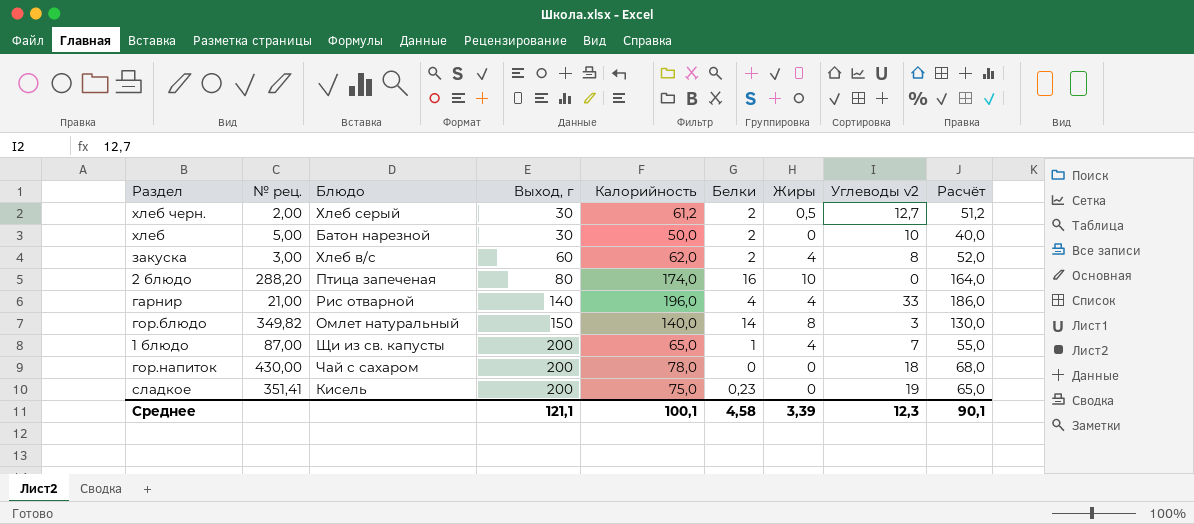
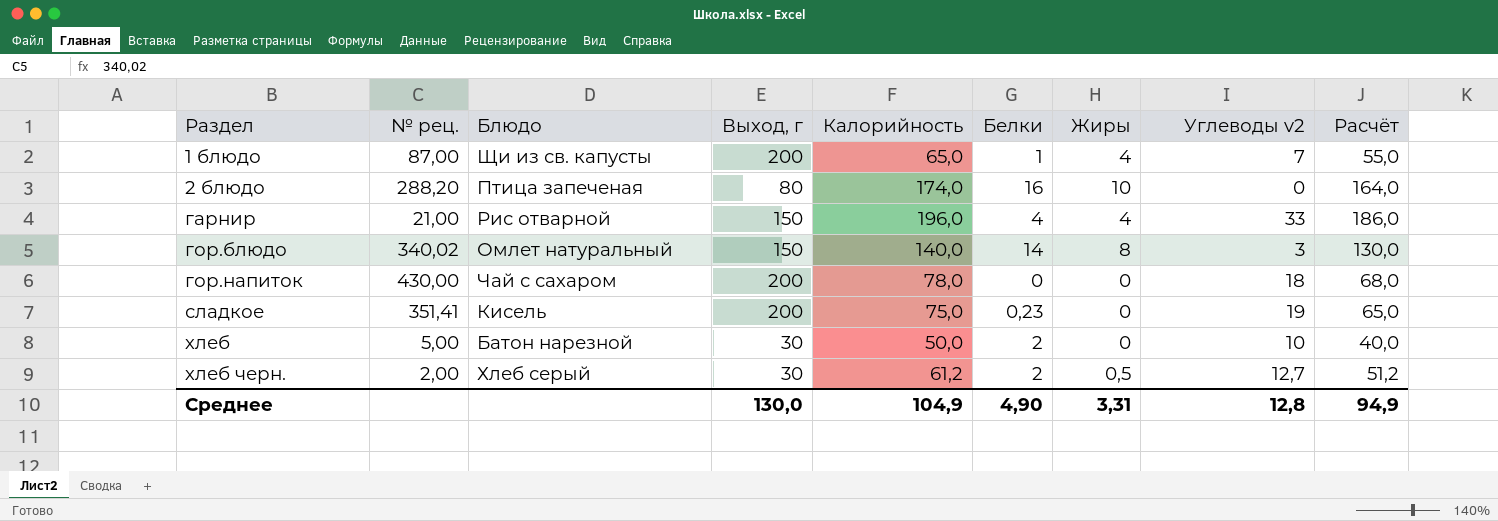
row order: Выход, г ascending -> Раздел ascending
row закуска: 3,00 | Хлеб в/с | 60 | 62,0 | 2 | 4 | 8 | 52,0 -> none
гарнир | Выход, г: 140 -> 150
гор.блюдо | № рец.: 349,82 -> 340,02
Среднее | Выход, г: 121,1 -> 130,0
Среднее | Калорийность: 100,1 -> 104,9
Среднее | Белки: 4,58 -> 4,90
Среднее | Жиры: 3,39 -> 3,31
Среднее | Углеводы v2: 12,3 -> 12,8
Среднее | Расчёт: 90,1 -> 94,9

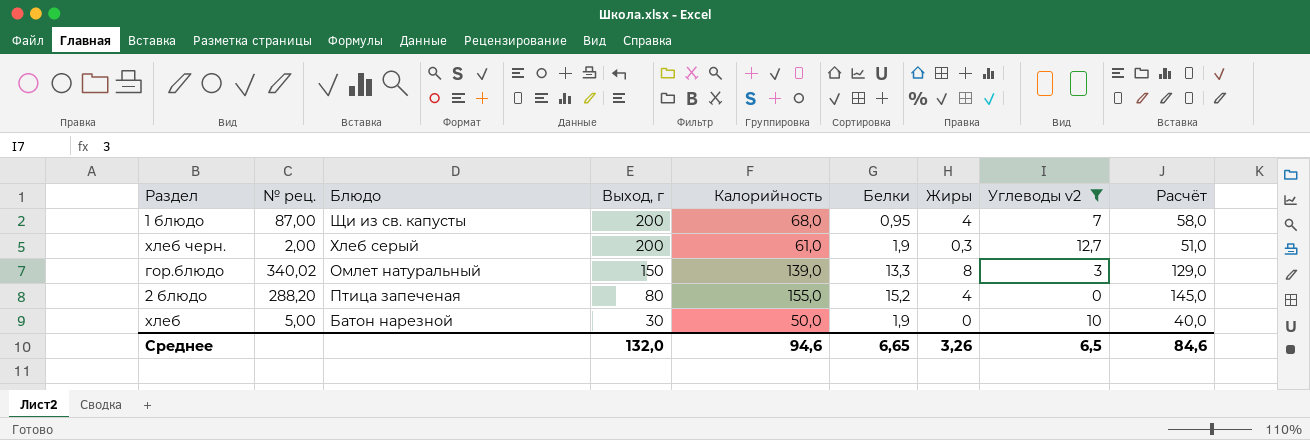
filter: none -> Углеводы v2 <= 12,7
row order: Раздел ascending -> Выход, г descending
1 блюдо | Калорийность: 65,0 -> 68,0
1 блюдо | Белки: 1 -> 0,95
1 блюдо | Расчёт: 55,0 -> 58,0
хлеб черн. | Выход, г: 30 -> 200
хлеб черн. | Калорийность: 61,2 -> 61,0
хлеб черн. | Белки: 2 -> 1,9
хлеб черн. | Жиры: 0,5 -> 0,3
хлеб черн. | Расчёт: 51,2 -> 51,0
гор.блюдо | Калорийность: 140,0 -> 139,0
гор.блюдо | Белки: 14 -> 13,3
гор.блюдо | Расчёт: 130,0 -> 129,0
2 блюдо | Калорийность: 174,0 -> 155,0
2 блюдо | Белки: 16 -> 15,2
2 блюдо | Жиры: 10 -> 4
2 блюдо | Расчёт: 164,0 -> 145,0
хлеб | Белки: 2 -> 1,9
Среднее | Выход, г: 130,0 -> 132,0
Среднее | Калорийность: 104,9 -> 94,6
Среднее | Белки: 4,90 -> 6,65
Среднее | Жиры: 3,31 -> 3,26
Среднее | Углеводы v2: 12,8 -> 6,5
Среднее | Расчёт: 94,9 -> 84,6

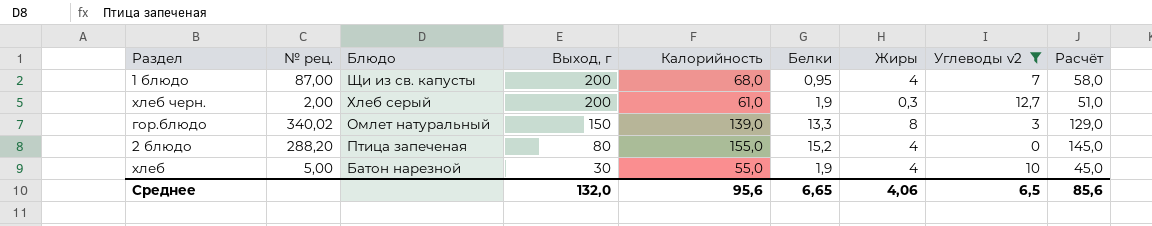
хлеб | Калорийность: 50,0 -> 55,0
хлеб | Жиры: 0 -> 4
хлеб | Расчёт: 40,0 -> 45,0
Среднее | Калорийность: 94,6 -> 95,6
Среднее | Жиры: 3,26 -> 4,06
Среднее | Расчёт: 84,6 -> 85,6

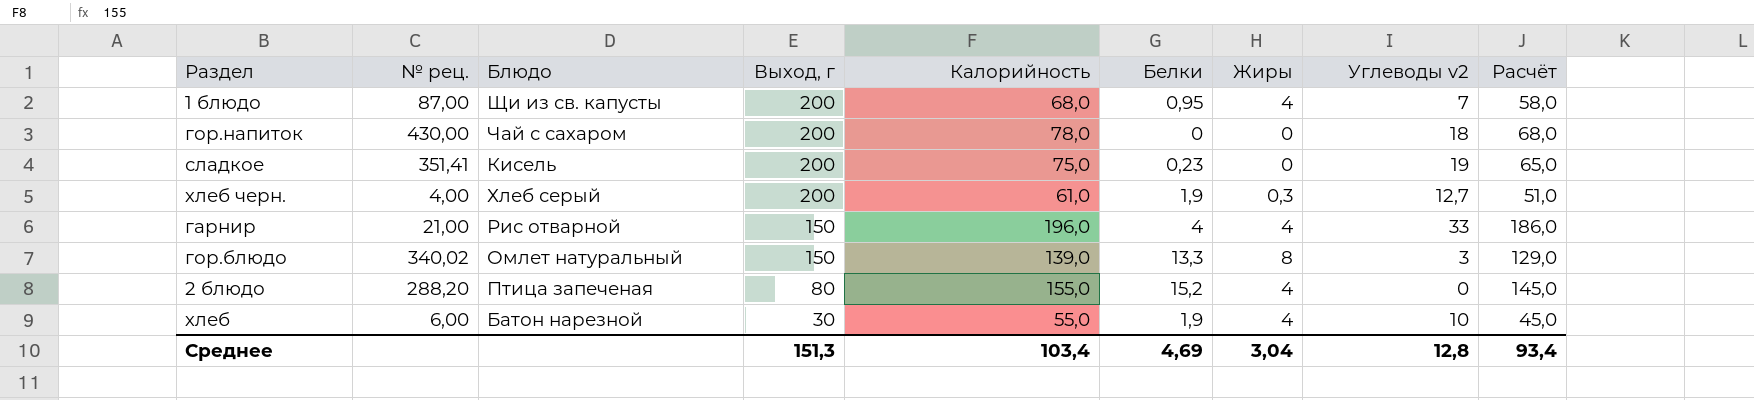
filter: Углеводы v2 <= 12,7 -> none
хлеб черн. | № рец.: 2,00 -> 4,00
хлеб | № рец.: 5,00 -> 6,00
Среднее | Выход, г: 132,0 -> 151,3
Среднее | Калорийность: 95,6 -> 103,4
Среднее | Белки: 6,65 -> 4,69
Среднее | Жиры: 4,06 -> 3,04
Среднее | Углеводы v2: 6,5 -> 12,8
Среднее | Расчёт: 85,6 -> 93,4

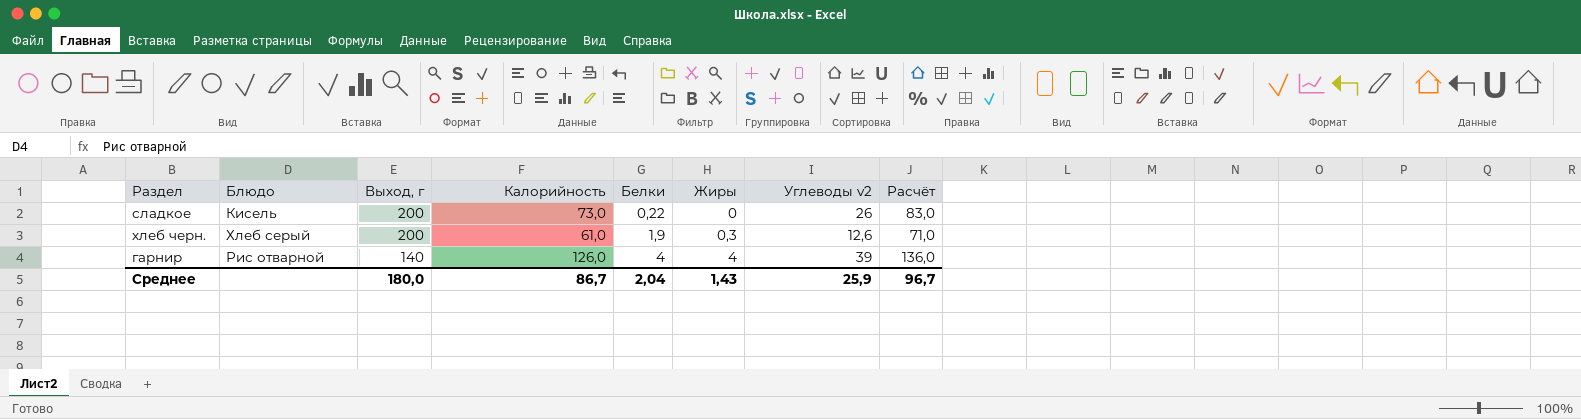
column № рец. | position: 2 -> none
column Расчёт | formula: [Калорийность] - 10 -> [Калорийность] + 10
row 1 блюдо: 87,00 | Щи из св. капусты | 200 | 68,0 | 0,95 | 4 | 7 | 58,0 -> none
row гор.напиток: 430,00 | Чай с сахаром | 200 | 78,0 | 0 | 0 | 18 | 68,0 -> none
row гор.блюдо: 340,02 | Омлет натуральный | 150 | 139,0 | 13,3 | 8 | 3 | 129,0 -> none
row 2 блюдо: 288,20 | Птица запеченая | 80 | 155,0 | 15,2 | 4 | 0 | 145,0 -> none
row хлеб: 6,00 | Батон нарезной | 30 | 55,0 | 1,9 | 4 | 10 | 45,0 -> none
сладкое | Калорийность: 75,0 -> 73,0
сладкое | Белки: 0,23 -> 0,22
сладкое | Углеводы v2: 19 -> 26
хлеб черн. | Углеводы v2: 12,7 -> 12,6
гарнир | Выход, г: 150 -> 140
гарнир | Калорийность: 196,0 -> 126,0
гарнир | Углеводы v2: 33 -> 39
Среднее | Выход, г: 151,3 -> 180,0
Среднее | Калорийность: 103,4 -> 86,7
Среднее | Белки: 4,69 -> 2,04
Среднее | Жиры: 3,04 -> 1,43
Среднее | Углеводы v2: 12,8 -> 25,9
Среднее | Расчёт: 93,4 -> 96,7

